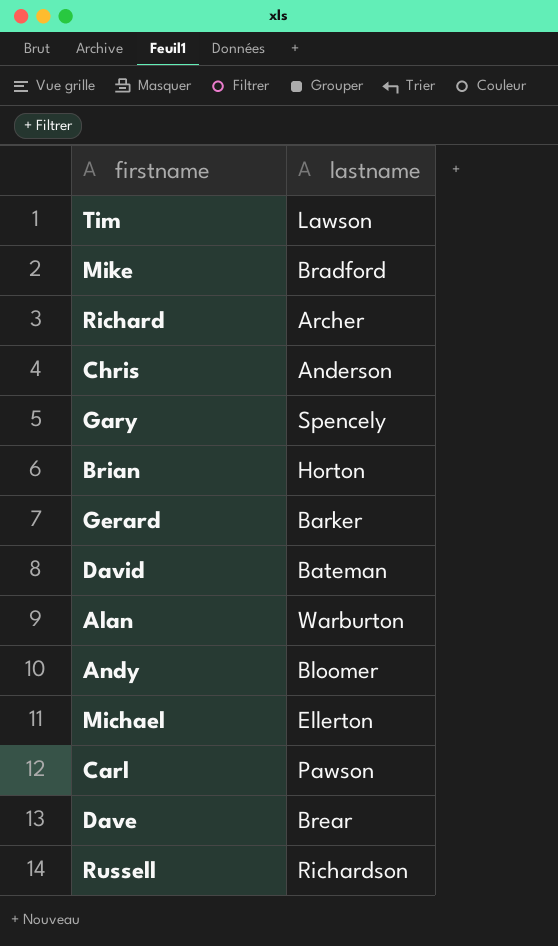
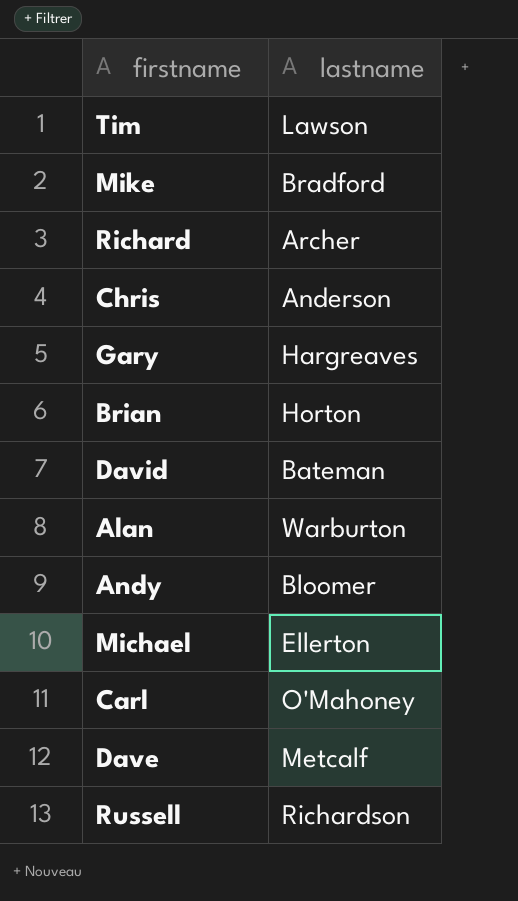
row Gerard: Barker -> none
Gary | lastname: Spencely -> Hargreaves
Carl | lastname: Pawson -> O'Mahoney
Dave | lastname: Brear -> Metcalf

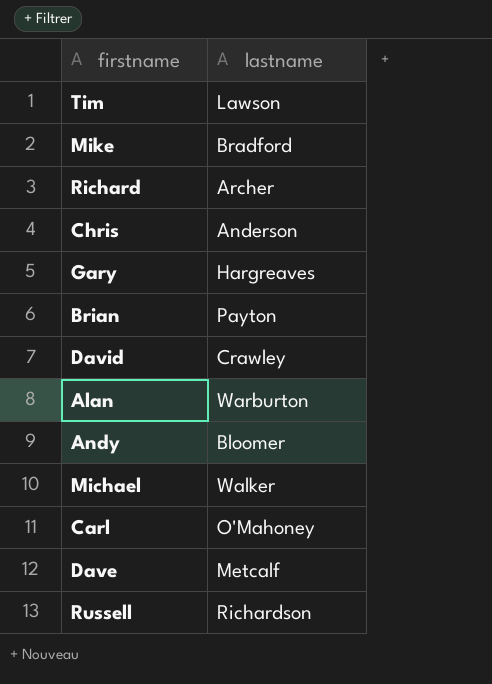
Brian | lastname: Horton -> Payton
David | lastname: Bateman -> Crawley
Michael | lastname: Ellerton -> Walker

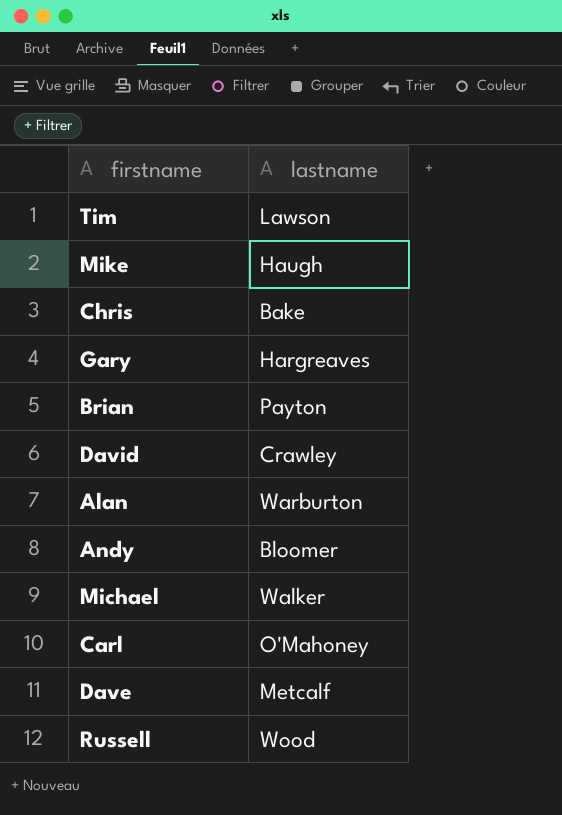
row Richard: Archer -> none
Mike | lastname: Bradford -> Haugh
Chris | lastname: Anderson -> Bake
Russell | lastname: Richardson -> Wood

